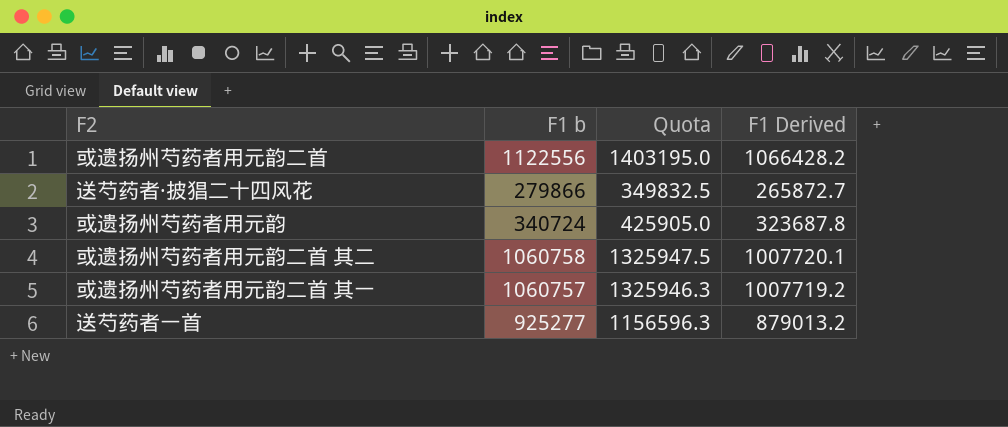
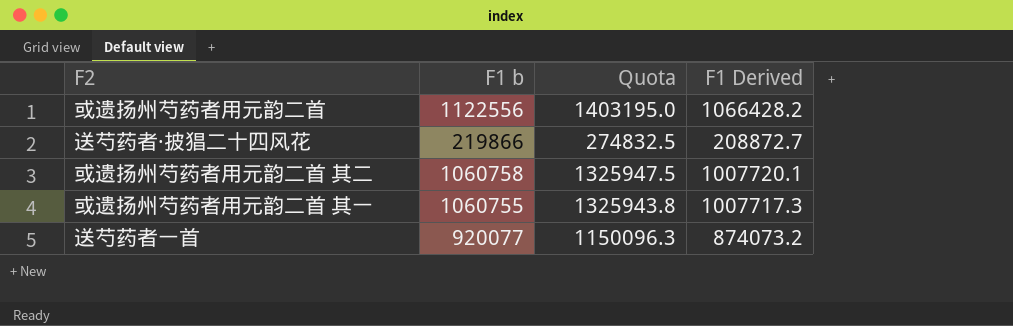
row 或遗扬州芍药者用元韵: 340724 | 425905.0 | 323687.8 -> none
送芍药者·披猖二十四风花 | F1 b: 279866 -> 219866
送芍药者·披猖二十四风花 | Quota: 349832.5 -> 274832.5
送芍药者·披猖二十四风花 | F1 Derived: 265872.7 -> 208872.7
或遗扬州芍药者用元韵二首 其一 | F1 b: 1060757 -> 1060755
或遗扬州芍药者用元韵二首 其一 | Quota: 1325946.3 -> 1325943.8
或遗扬州芍药者用元韵二首 其一 | F1 Derived: 1007719.2 -> 1007717.3
送芍药者一首 | F1 b: 925277 -> 920077
送芍药者一首 | Quota: 1156596.3 -> 1150096.3
送芍药者一首 | F1 Derived: 879013.2 -> 874073.2

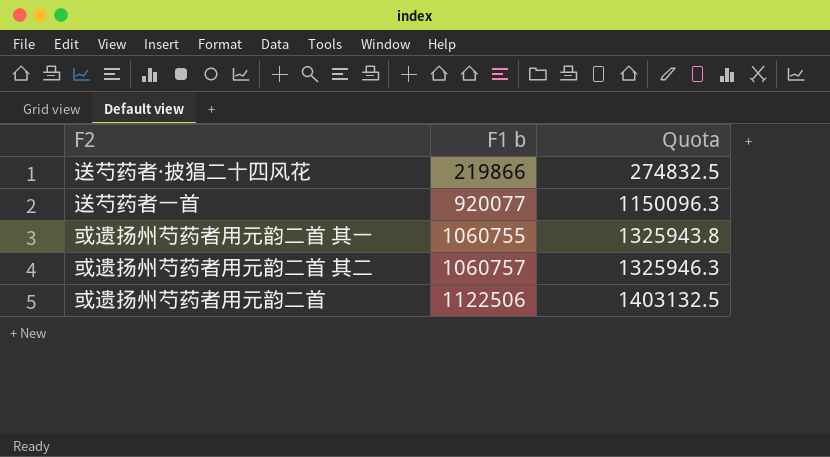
row order: none -> F1 b ascending
column F1 Derived | formula: [F1 b] * 0.95 -> none
或遗扬州芍药者用元韵二首 其二 | F1 b: 1060758 -> 1060757
或遗扬州芍药者用元韵二首 其二 | Quota: 1325947.5 -> 1325946.3
或遗扬州芍药者用元韵二首 | F1 b: 1122556 -> 1122506
或遗扬州芍药者用元韵二首 | Quota: 1403195.0 -> 1403132.5

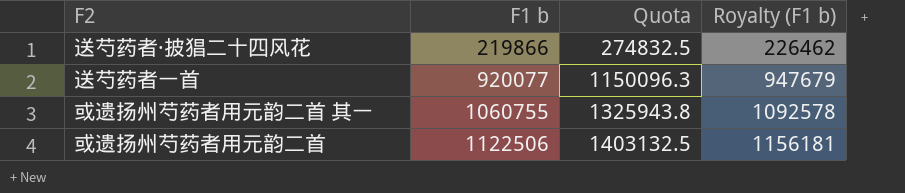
column Royalty (F1 b) | formula: none -> [F1 b] * 1.03
row 或遗扬州芍药者用元韵二首 其二: 1060757 | 1325946.3 -> none

